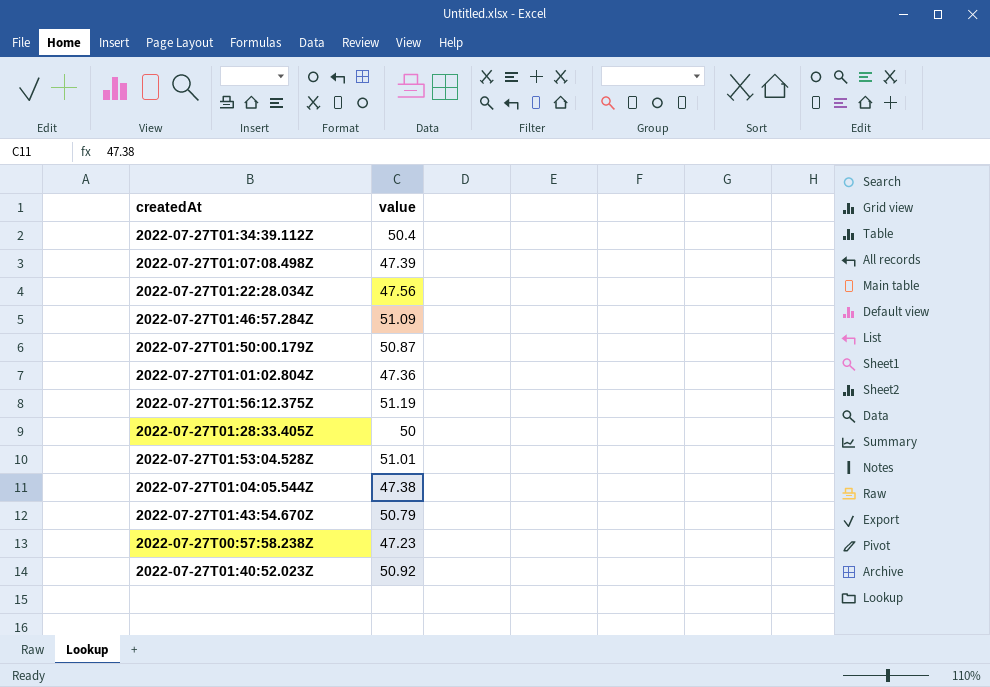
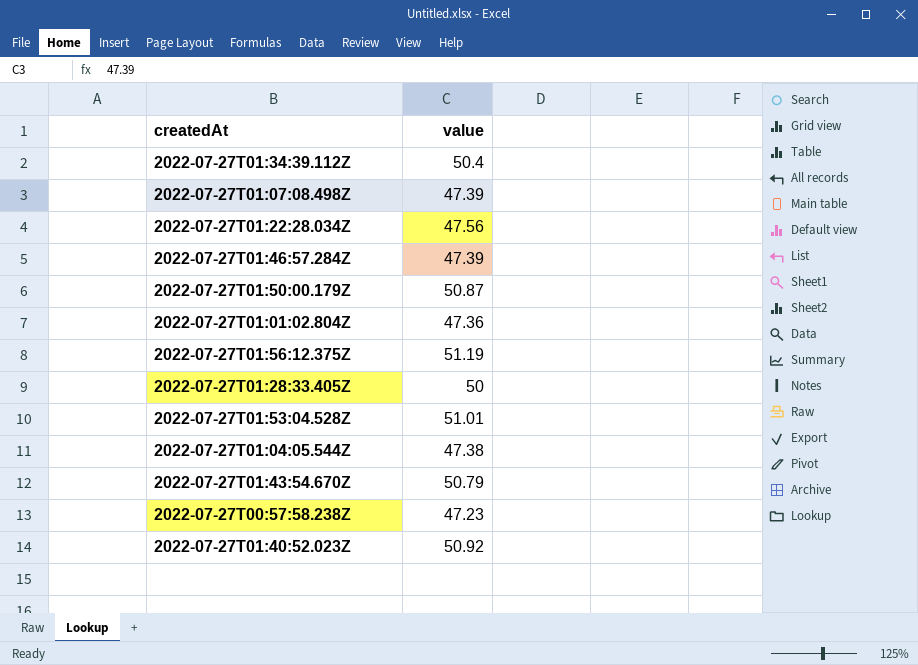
2022-07-27T01:46:57.284Z | value: 51.09 -> 47.39

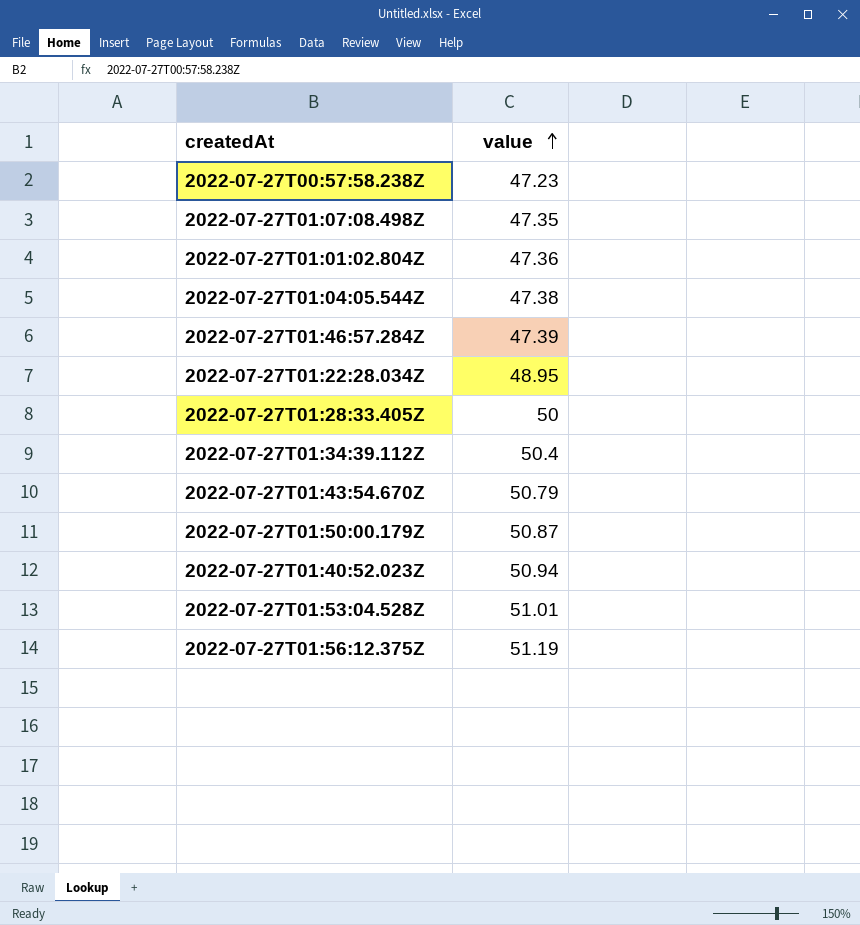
row order: none -> value ascending
2022-07-27T01:07:08.498Z | value: 47.39 -> 47.35
2022-07-27T01:22:28.034Z | value: 47.56 -> 48.95
2022-07-27T01:40:52.023Z | value: 50.92 -> 50.94

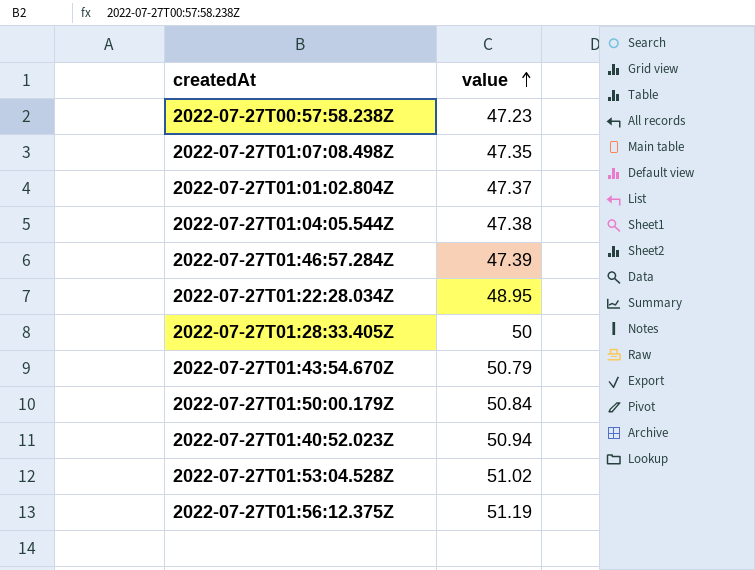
row 2022-07-27T01:34:39.112Z: 50.4 -> none
2022-07-27T01:01:02.804Z | value: 47.36 -> 47.37
2022-07-27T01:50:00.179Z | value: 50.87 -> 50.84
2022-07-27T01:53:04.528Z | value: 51.01 -> 51.02

